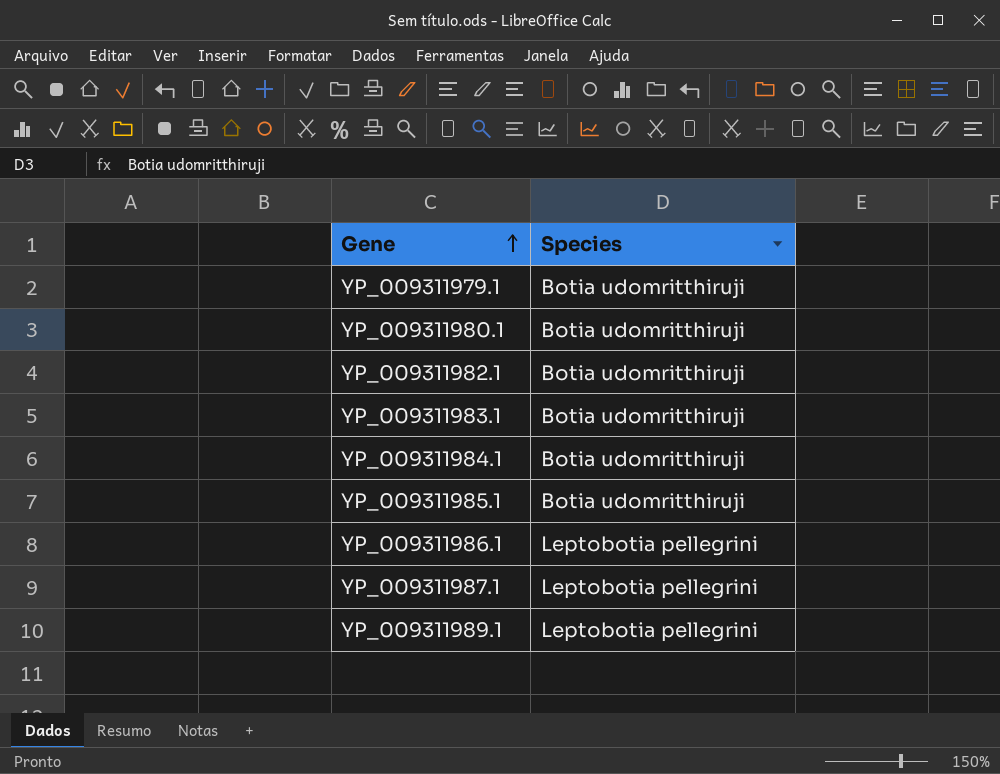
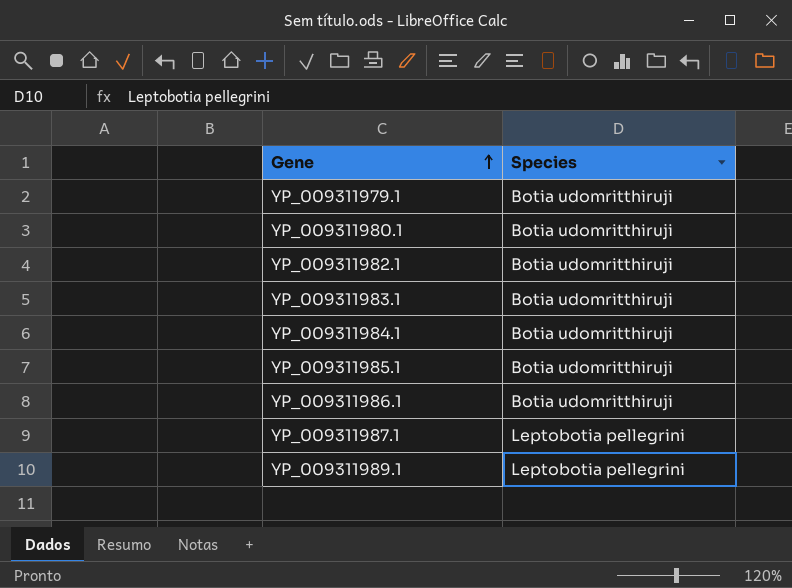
YP_009311986.1 | Species: Leptobotia pellegrini -> Botia udomritthiruji

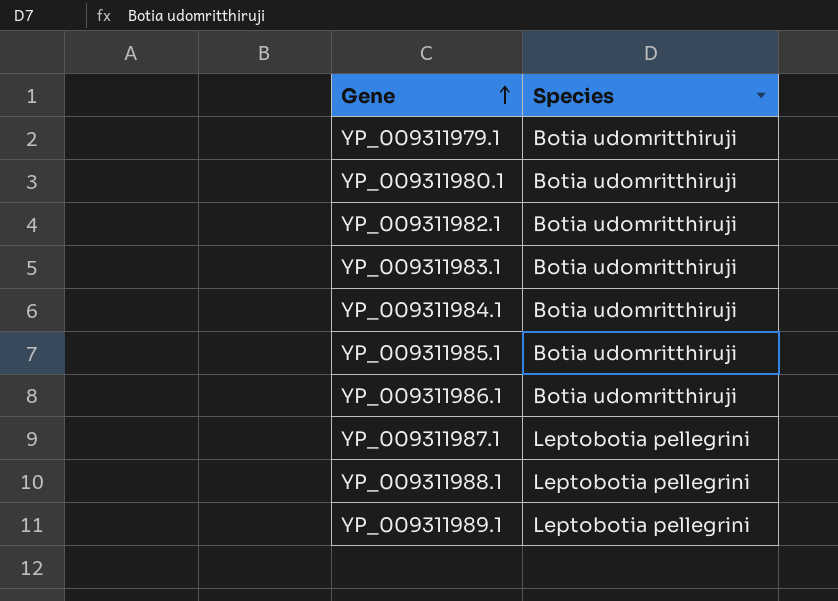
row YP_009311988.1: none -> Leptobotia pellegrini

